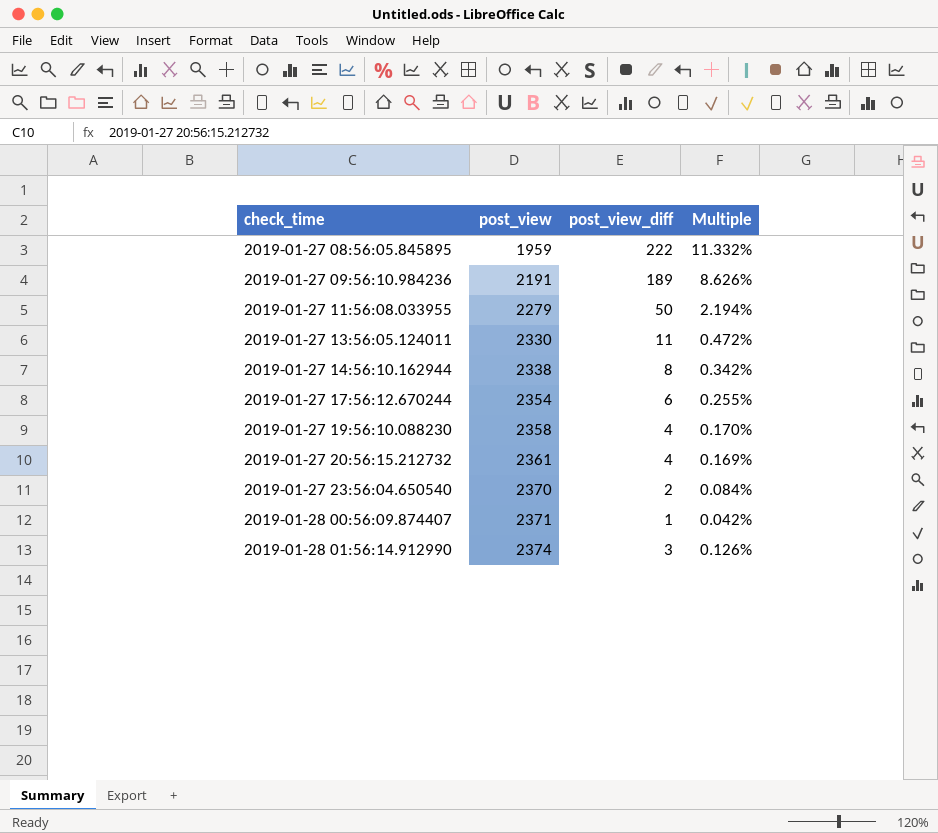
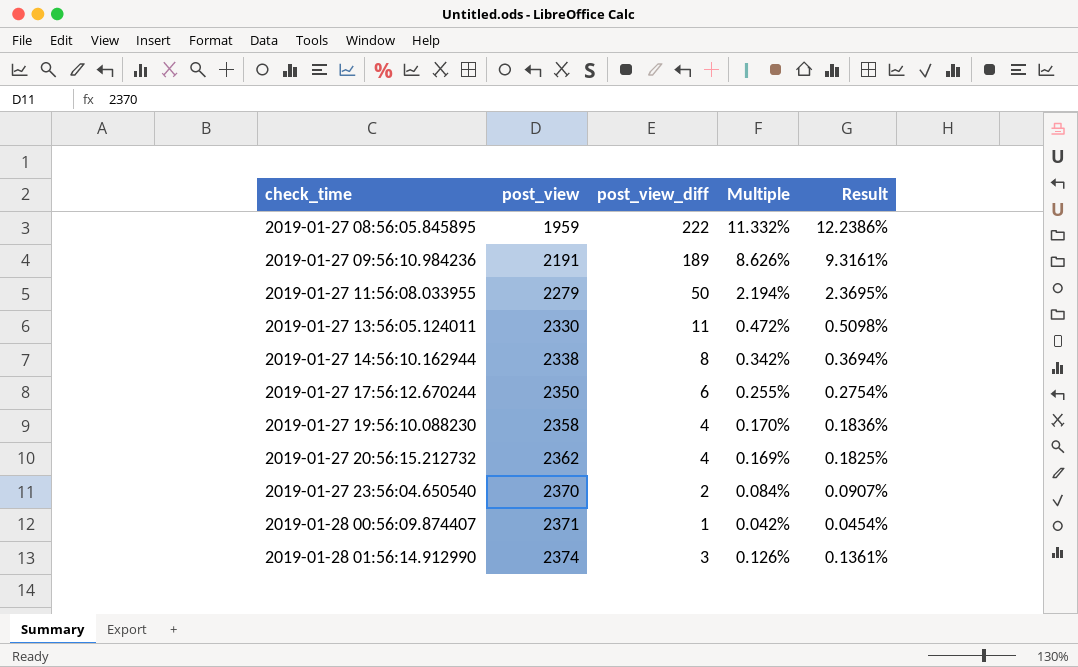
column Result | formula: none -> [Multiple] * 1.08
2019-01-27 17:56:12.670244 | post_view: 2354 -> 2350
2019-01-27 20:56:15.212732 | post_view: 2361 -> 2362

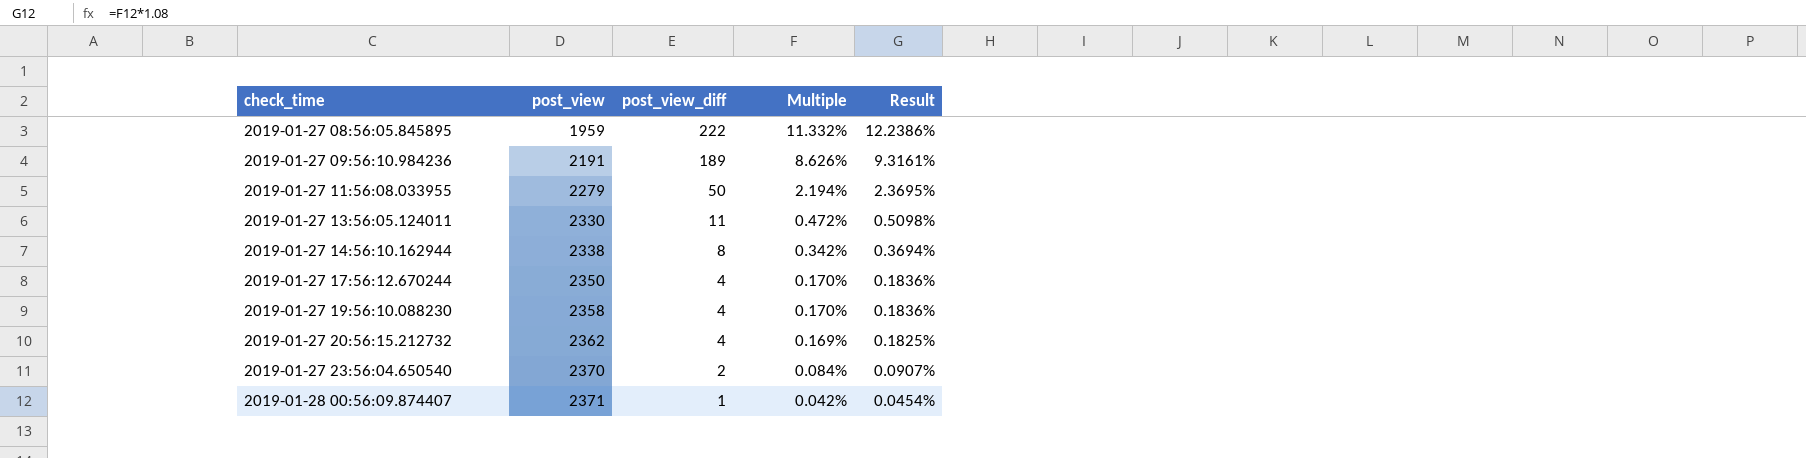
row 2019-01-28 01:56:14.912990: 2374 | 3 | 0.126% | 0.1361% -> none
2019-01-27 17:56:12.670244 | post_view_diff: 6 -> 4
2019-01-27 17:56:12.670244 | Multiple: 0.255% -> 0.170%
2019-01-27 17:56:12.670244 | Result: 0.2754% -> 0.1836%

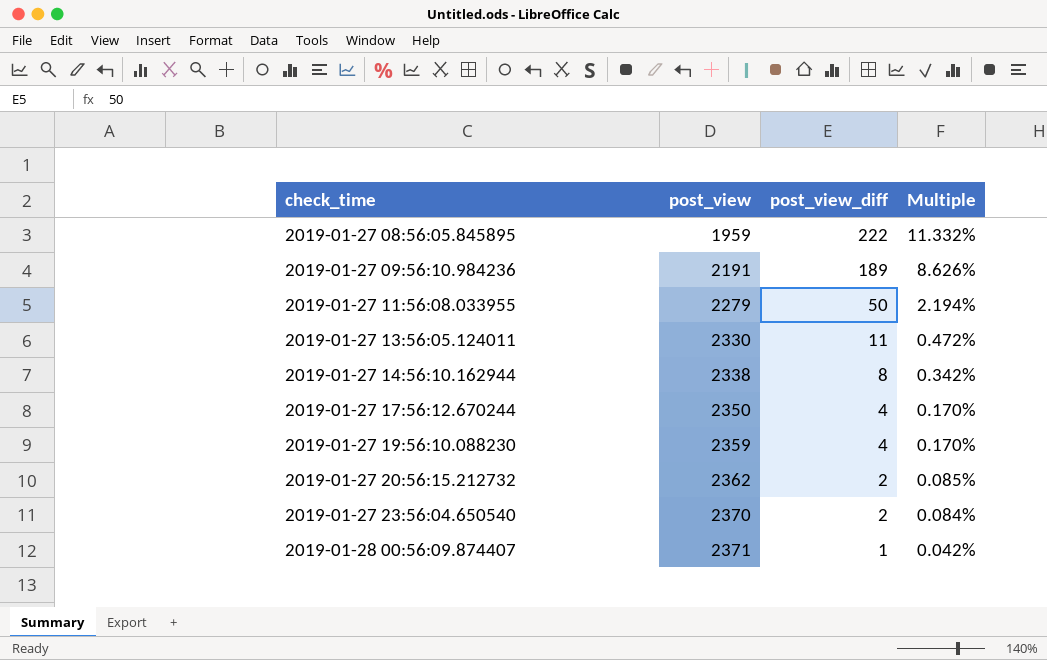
column Result | formula: [Multiple] * 1.08 -> none
2019-01-27 19:56:10.088230 | post_view: 2358 -> 2359
2019-01-27 20:56:15.212732 | post_view_diff: 4 -> 2
2019-01-27 20:56:15.212732 | Multiple: 0.169% -> 0.085%

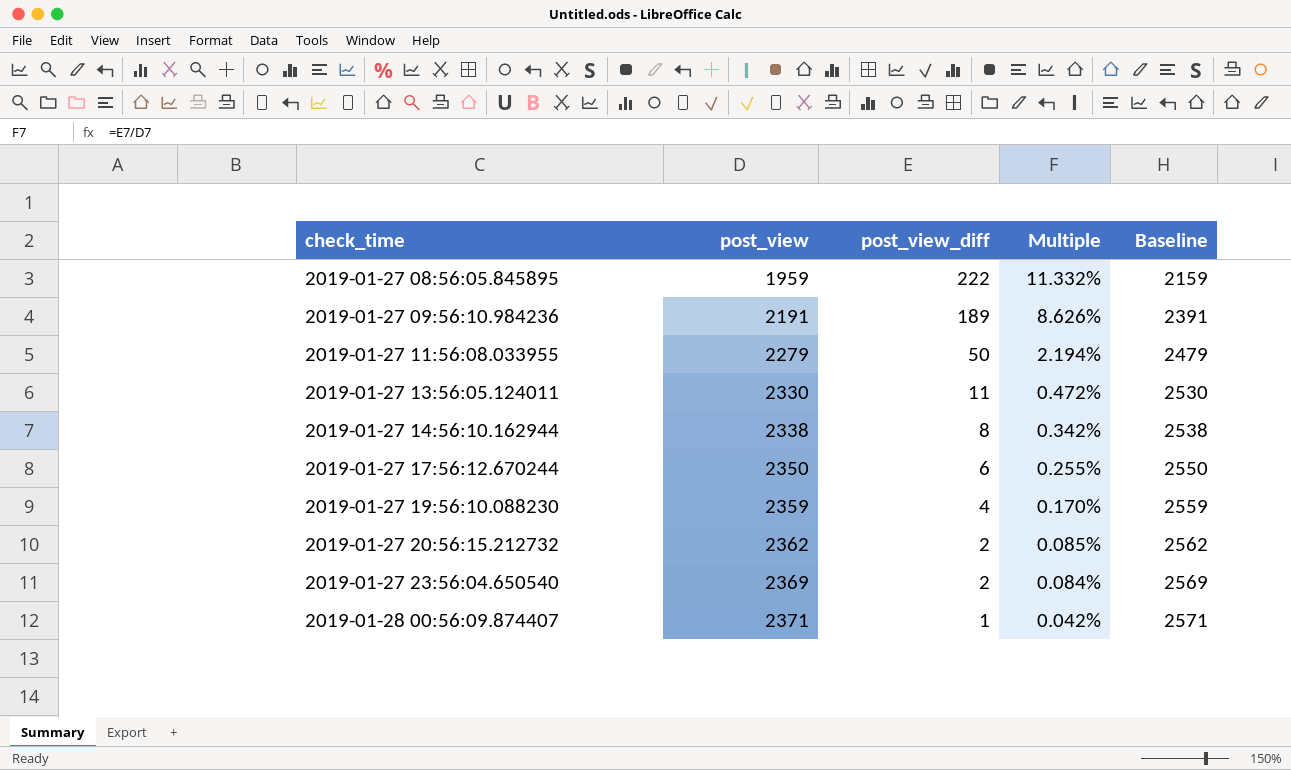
column Baseline | formula: none -> [post_view] + 200
2019-01-27 17:56:12.670244 | post_view_diff: 4 -> 6
2019-01-27 17:56:12.670244 | Multiple: 0.170% -> 0.255%
2019-01-27 23:56:04.650540 | post_view: 2370 -> 2369

